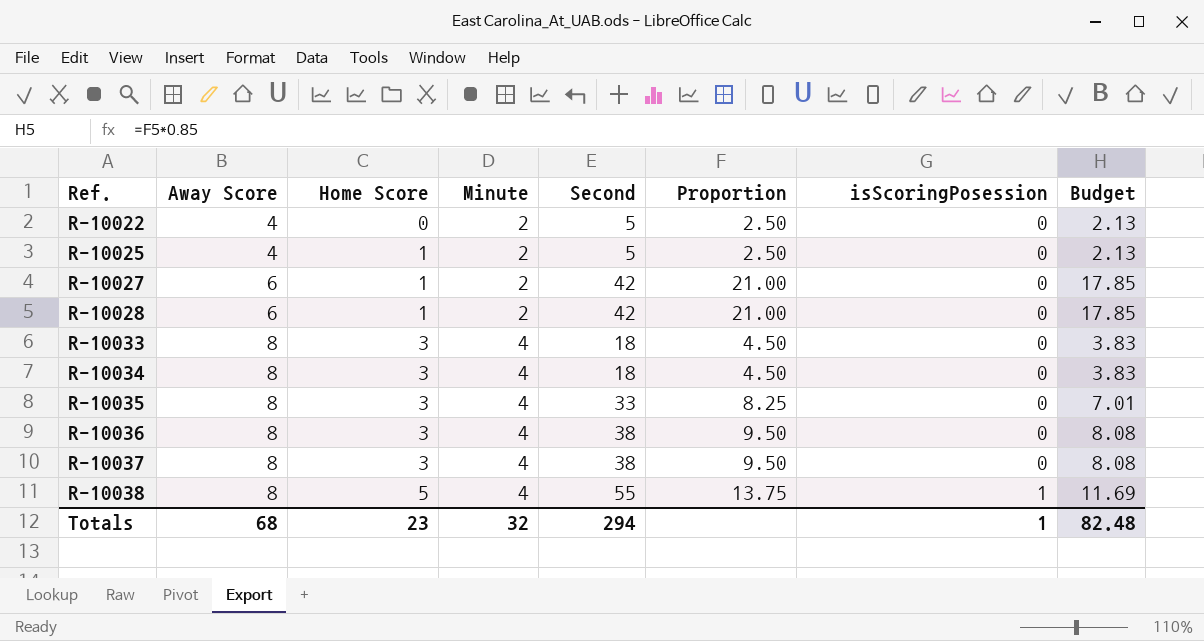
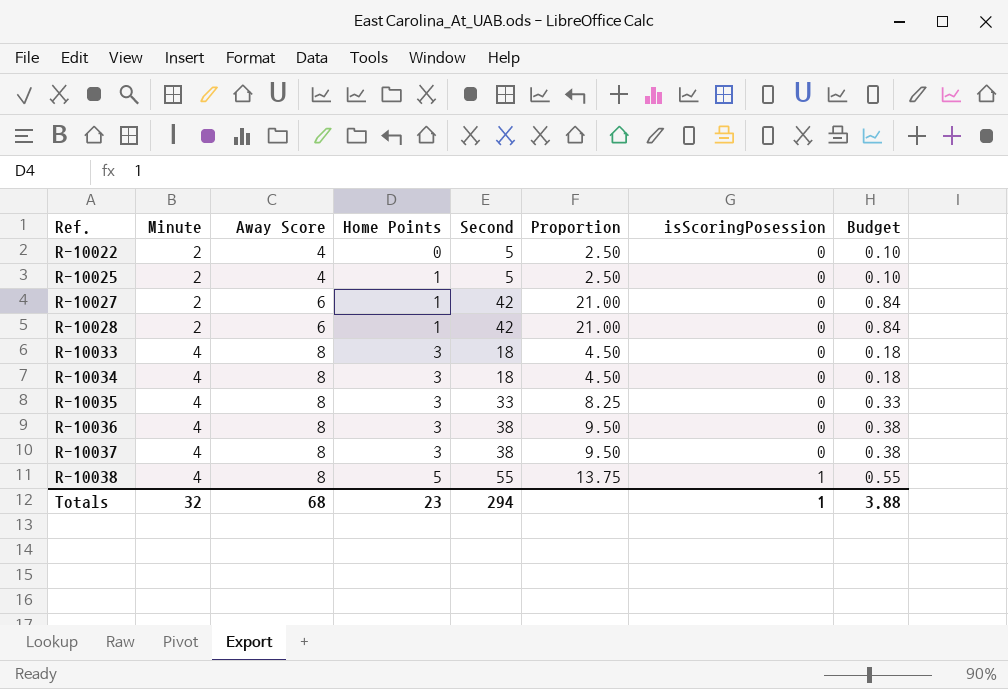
column Minute | position: 4 -> 2
column name: Home Score -> Home Points
column Budget | formula: [Proportion] * 0.85 -> [Proportion] * 0.04
Totals | Budget: 82.48 -> 3.88

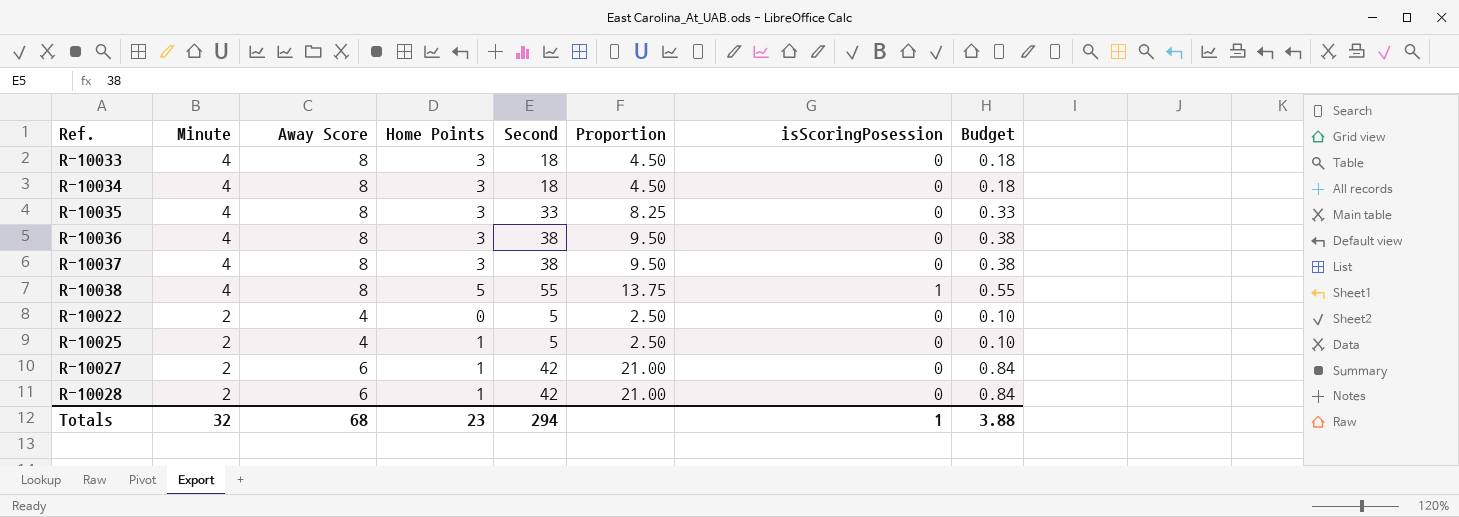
row order: Ref. ascending -> Minute descending

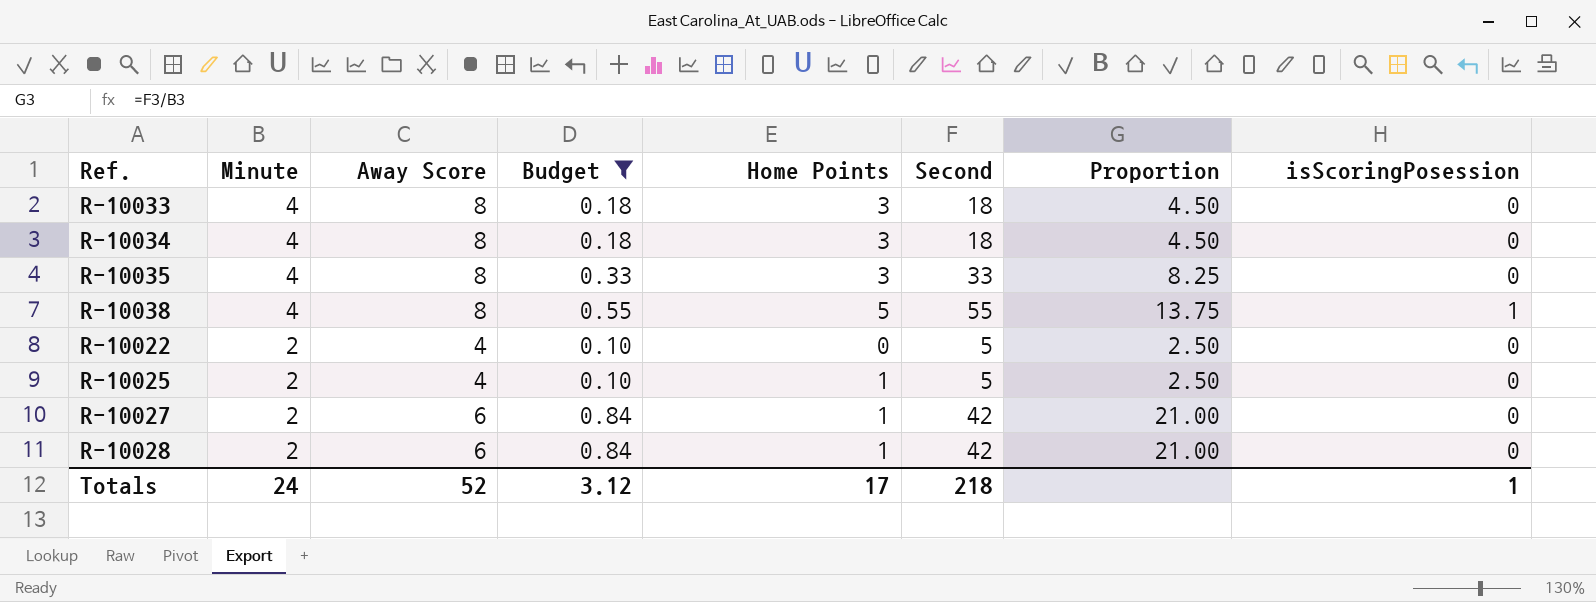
filter: none -> Budget != 0.38
column Budget | position: 8 -> 4
Totals | Minute: 32 -> 24
Totals | Away Score: 68 -> 52
Totals | Budget: 3.88 -> 3.12
Totals | Home Points: 23 -> 17
Totals | Second: 294 -> 218

